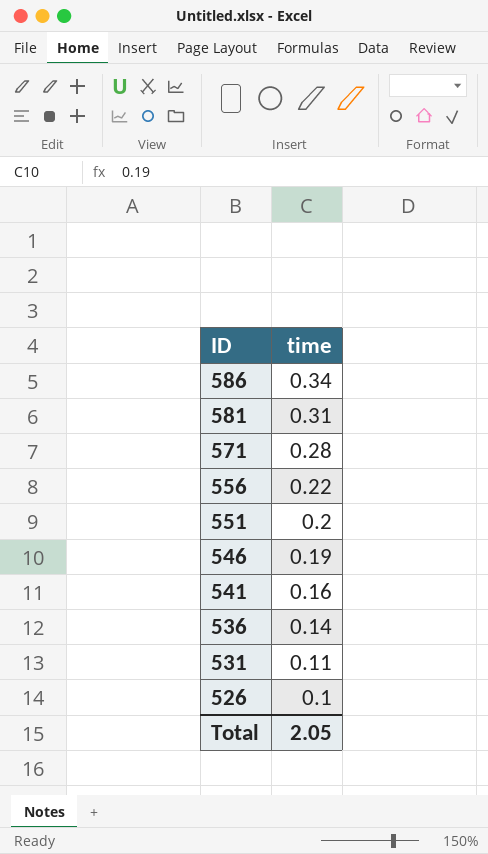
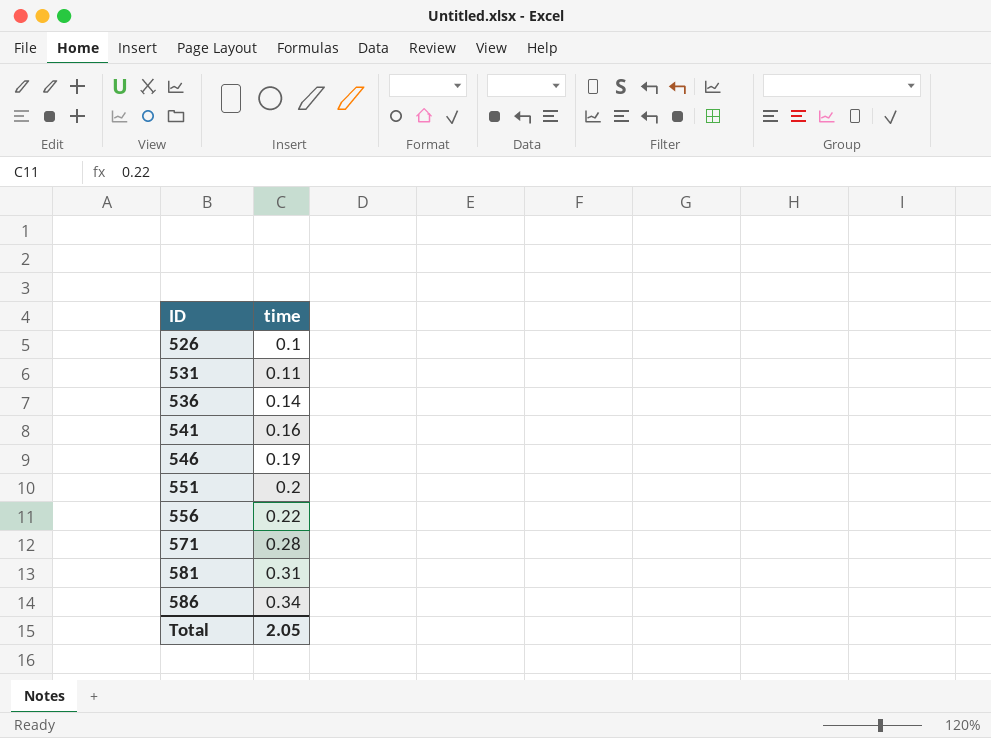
row order: ID descending -> ID ascending

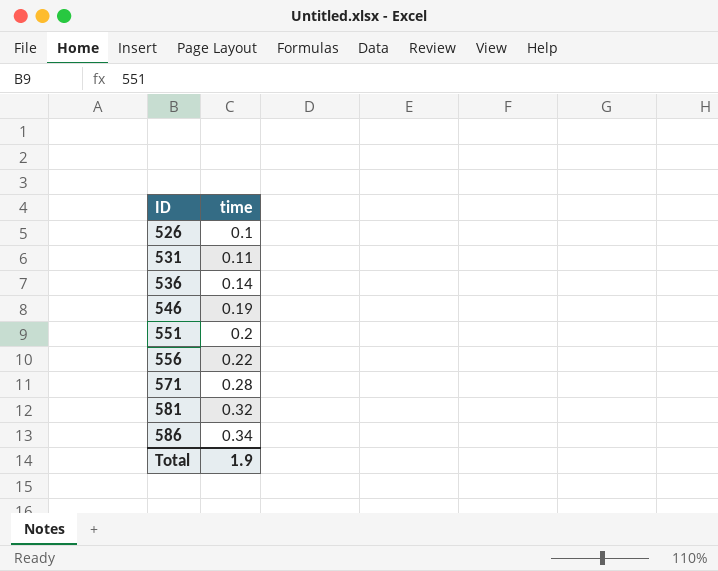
row 541: 0.16 -> none
581 | time: 0.31 -> 0.32
Total | time: 2.05 -> 1.9

